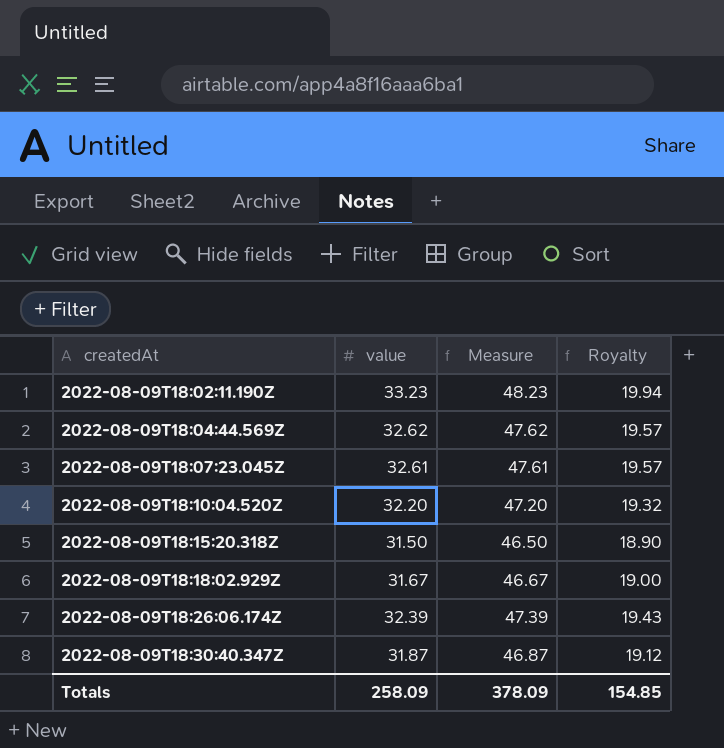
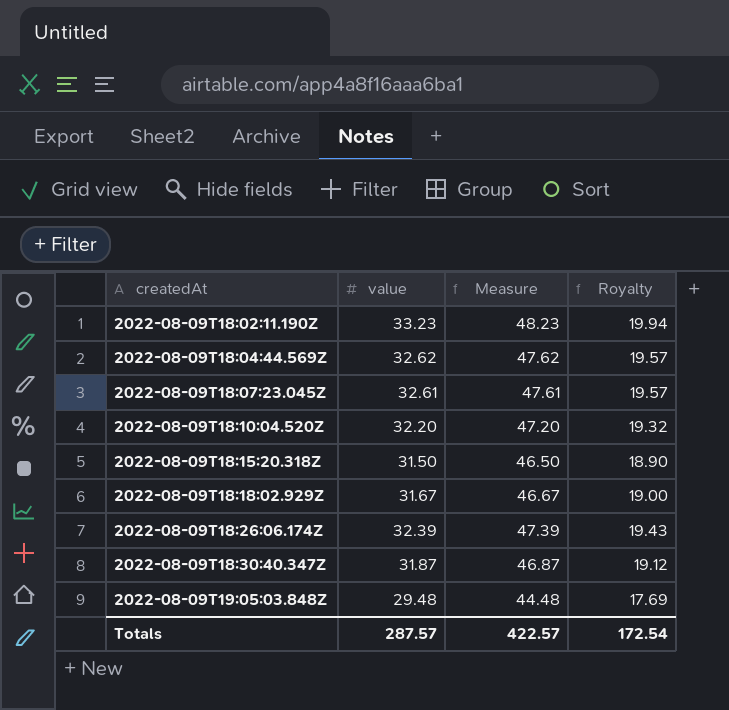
row 2022-08-09T19:05:03.848Z: none -> 29.48 | 44.48 | 17.69
Totals | value: 258.09 -> 287.57
Totals | Measure: 378.09 -> 422.57
Totals | Royalty: 154.85 -> 172.54

